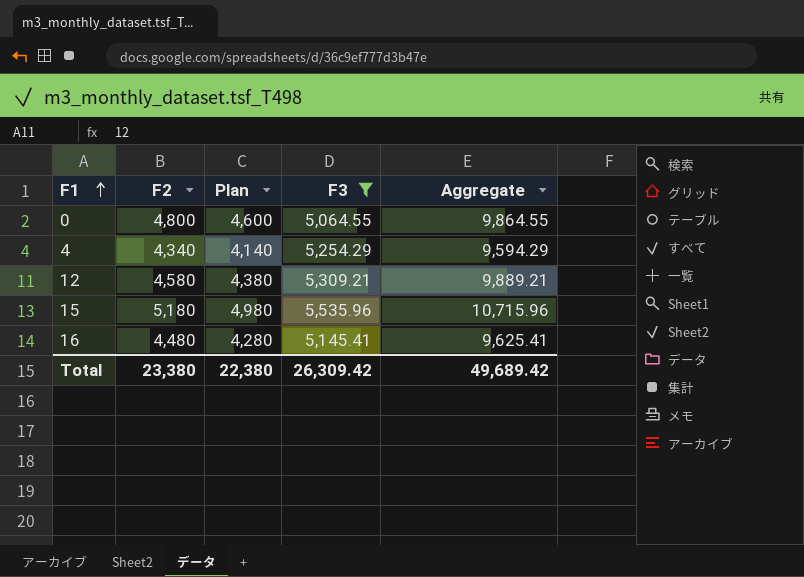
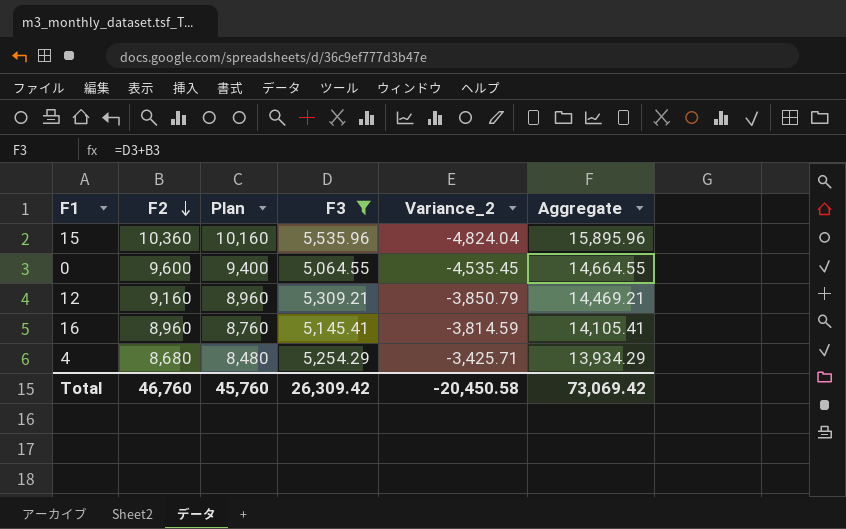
row order: F1 ascending -> F2 descending
column Variance_2 | formula: none -> [F3] - [F2]
15 | F2: 5,180 -> 10,360
15 | Plan: 4,980 -> 10,160
15 | Aggregate: 10,715.96 -> 15,895.96
0 | F2: 4,800 -> 9,600
0 | Plan: 4,600 -> 9,400
0 | Aggregate: 9,864.55 -> 14,664.55
12 | F2: 4,580 -> 9,160
12 | Plan: 4,380 -> 8,960
12 | Aggregate: 9,889.21 -> 14,469.21
16 | F2: 4,480 -> 8,960
16 | Plan: 4,280 -> 8,760
16 | Aggregate: 9,625.41 -> 14,105.41
4 | F2: 4,340 -> 8,680
4 | Plan: 4,140 -> 8,480
4 | Aggregate: 9,594.29 -> 13,934.29
Total | F2: 23,380 -> 46,760
Total | Plan: 22,380 -> 45,760
Total | Aggregate: 49,689.42 -> 73,069.42

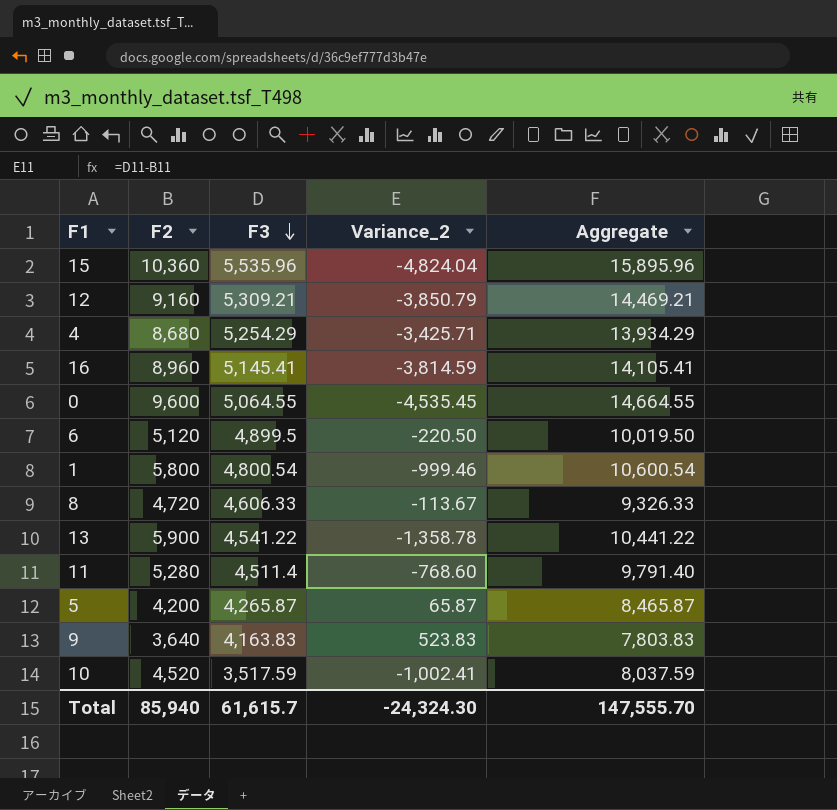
filter: F3 >= 5,064.55 -> none
row order: F2 descending -> F3 descending
column Plan | formula: [F2] - 200 -> none
Total | F2: 46,760 -> 85,940
Total | F3: 26,309.42 -> 61,615.7
Total | Variance_2: -20,450.58 -> -24,324.30
Total | Aggregate: 73,069.42 -> 147,555.70

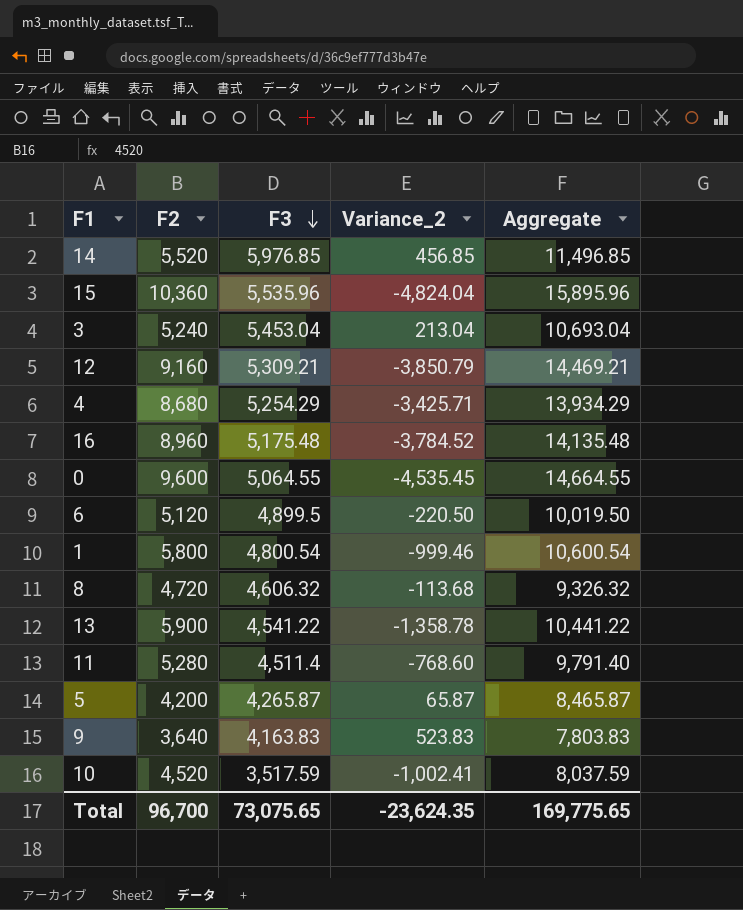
row 14: none -> 5,520 | 5,976.85 | 456.85 | 11,496.85
row 3: none -> 5,240 | 5,453.04 | 213.04 | 10,693.04
16 | F3: 5,145.41 -> 5,175.48
16 | Variance_2: -3,814.59 -> -3,784.52
16 | Aggregate: 14,105.41 -> 14,135.48
8 | F3: 4,606.33 -> 4,606.32
8 | Variance_2: -113.67 -> -113.68
8 | Aggregate: 9,326.33 -> 9,326.32
Total | F2: 85,940 -> 96,700
Total | F3: 61,615.7 -> 73,075.65
Total | Variance_2: -24,324.30 -> -23,624.35
Total | Aggregate: 147,555.70 -> 169,775.65

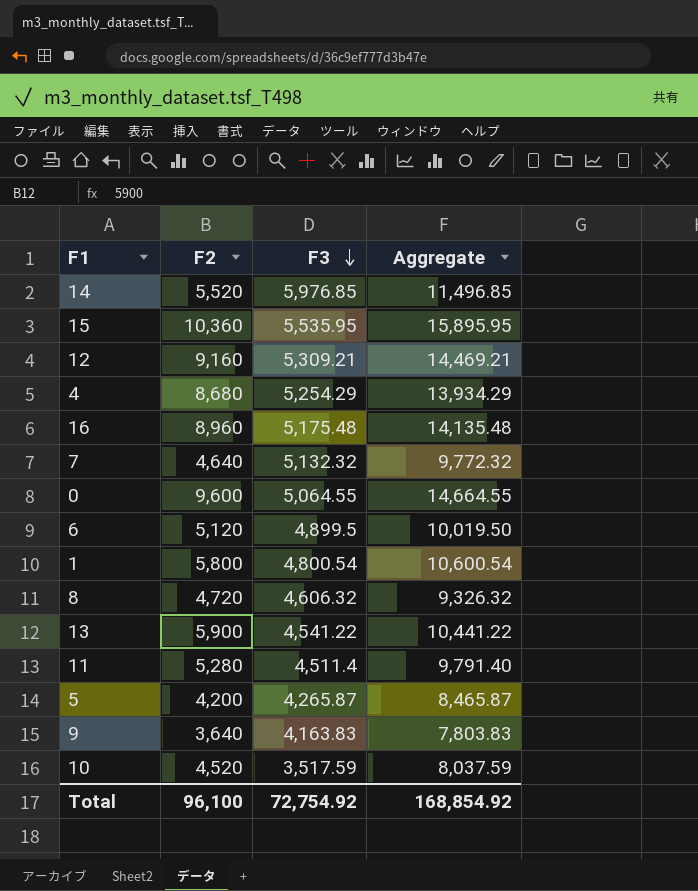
column Variance_2 | formula: [F3] - [F2] -> none
row 3: 5,240 | 5,453.04 | 213.04 | 10,693.04 -> none
15 | F3: 5,535.96 -> 5,535.95
15 | Aggregate: 15,895.96 -> 15,895.95
row 7: none -> 4,640 | 5,132.32 | 9,772.32
Total | F2: 96,700 -> 96,100
Total | F3: 73,075.65 -> 72,754.92
Total | Aggregate: 169,775.65 -> 168,854.92

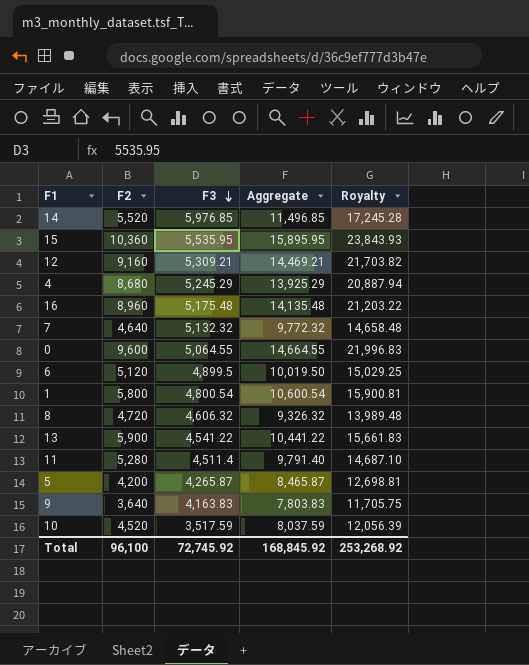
column Royalty | formula: none -> [Aggregate] * 1.5
4 | F3: 5,254.29 -> 5,245.29
4 | Aggregate: 13,934.29 -> 13,925.29
Total | F3: 72,754.92 -> 72,745.92
Total | Aggregate: 168,854.92 -> 168,845.92

